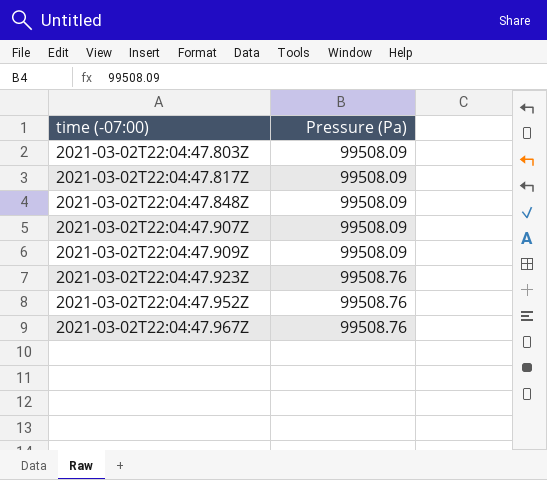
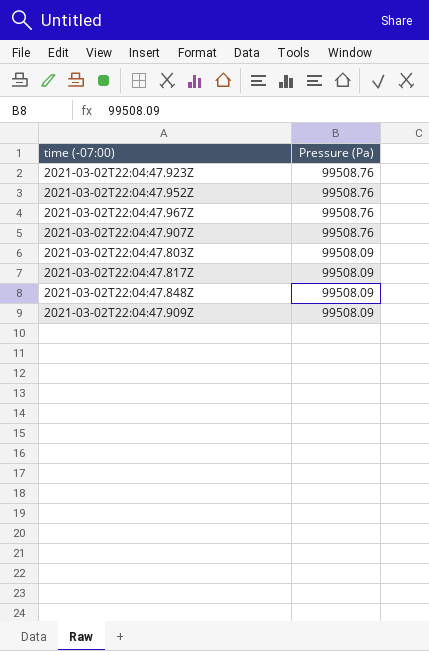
row order: time (-07:00) ascending -> Pressure (Pa) descending
2021-03-02T22:04:47.907Z | Pressure (Pa): 99508.09 -> 99508.76

